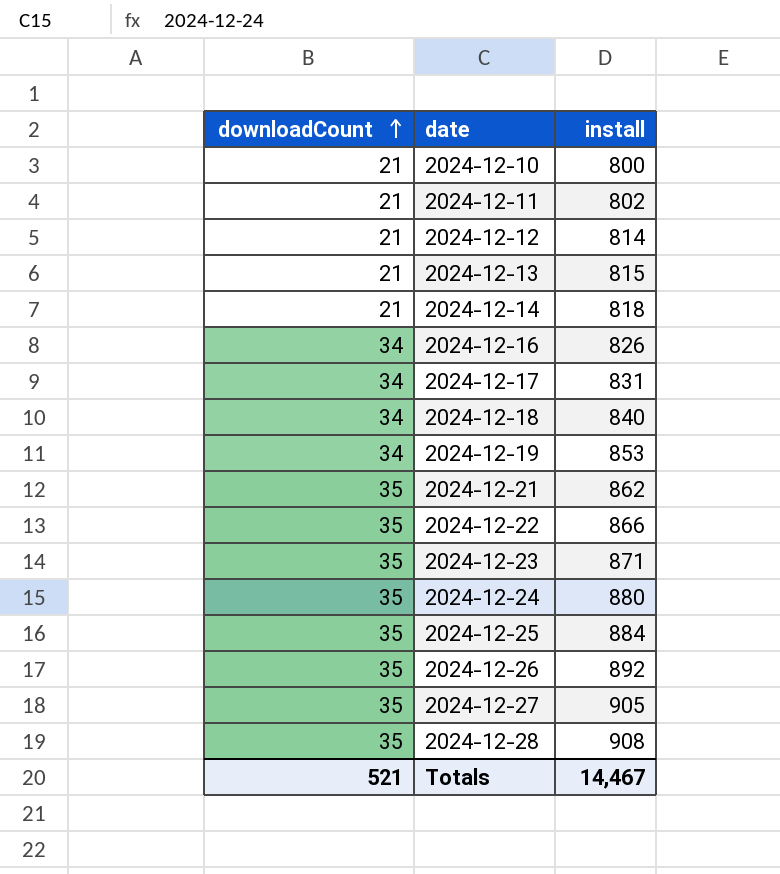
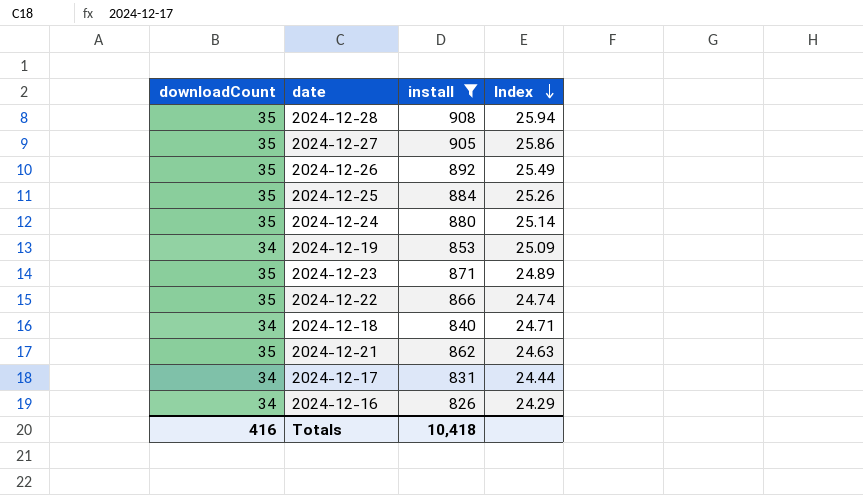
filter: none -> install >= 826
row order: downloadCount ascending -> Index descending
column Index | formula: none -> [install] / [downloadCount]
Totals | downloadCount: 521 -> 416
Totals | install: 14,467 -> 10,418

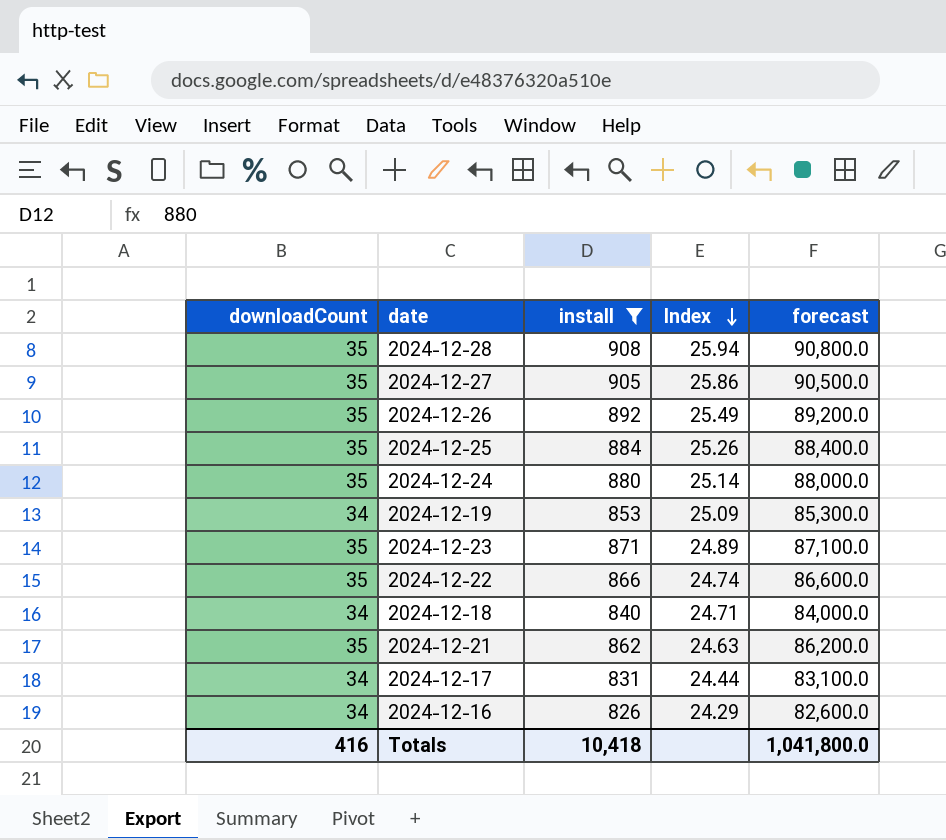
column forecast | formula: none -> [install] * 100

